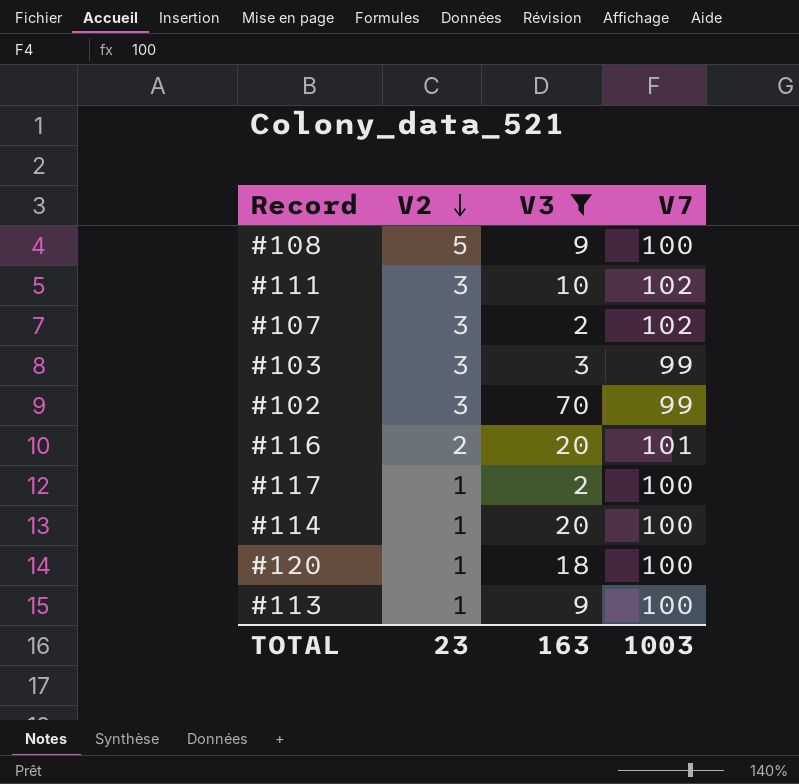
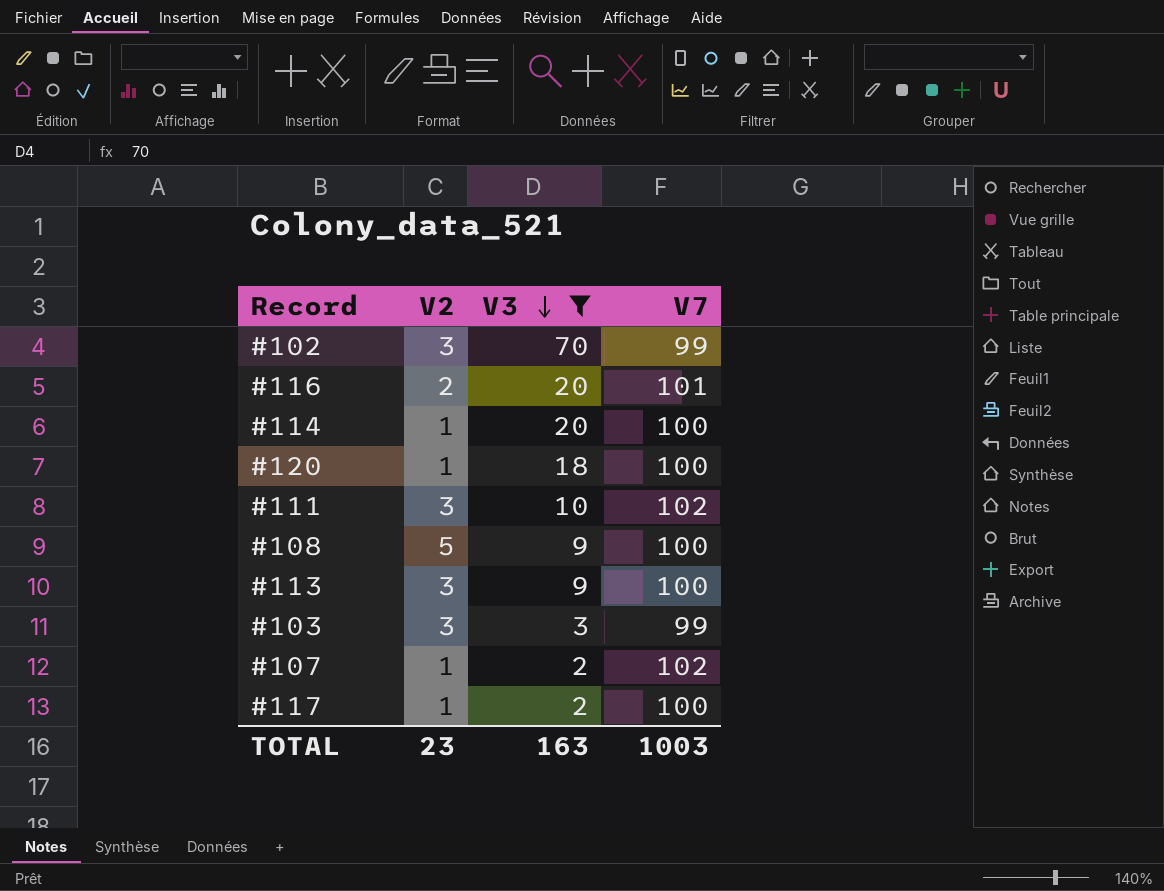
row order: V2 descending -> V3 descending
#113 | V2: 1 -> 3
#107 | V2: 3 -> 1

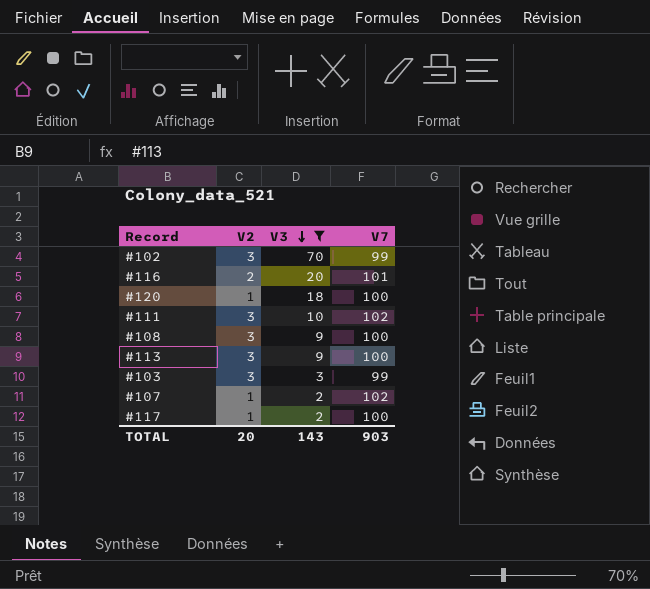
row #114: 1 | 20 | 100 -> none
#108 | V2: 5 -> 3
TOTAL | V2: 23 -> 20
TOTAL | V3: 163 -> 143
TOTAL | V7: 1003 -> 903

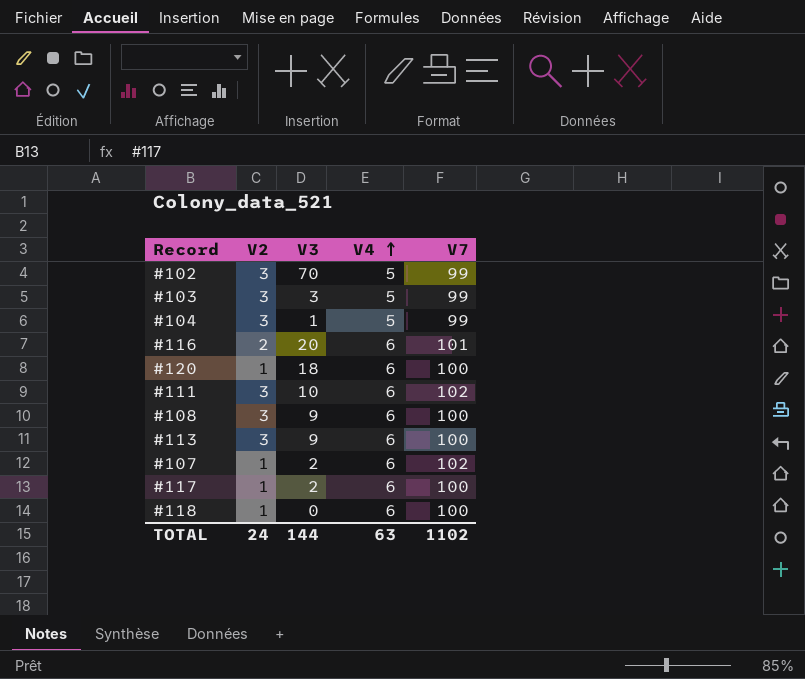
filter: V3 >= 2 -> none
row order: V3 descending -> V4 ascending
column V4 | position: none -> 4
TOTAL | V2: 20 -> 24
TOTAL | V3: 143 -> 144
TOTAL | V7: 903 -> 1102

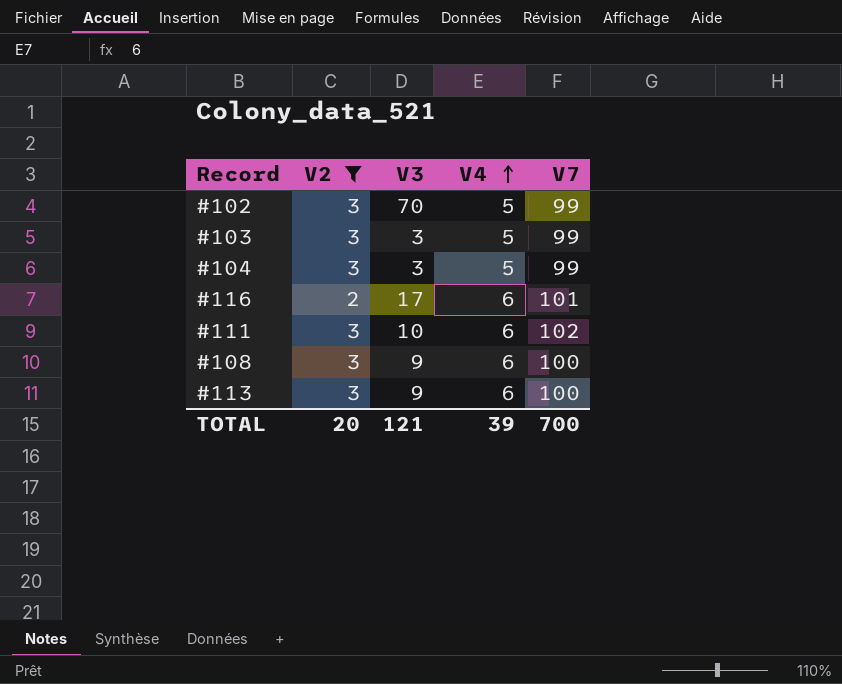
filter: none -> V2 != 1
#104 | V3: 1 -> 3
#116 | V3: 20 -> 17
TOTAL | V2: 24 -> 20
TOTAL | V3: 144 -> 121
TOTAL | V4: 63 -> 39
TOTAL | V7: 1102 -> 700

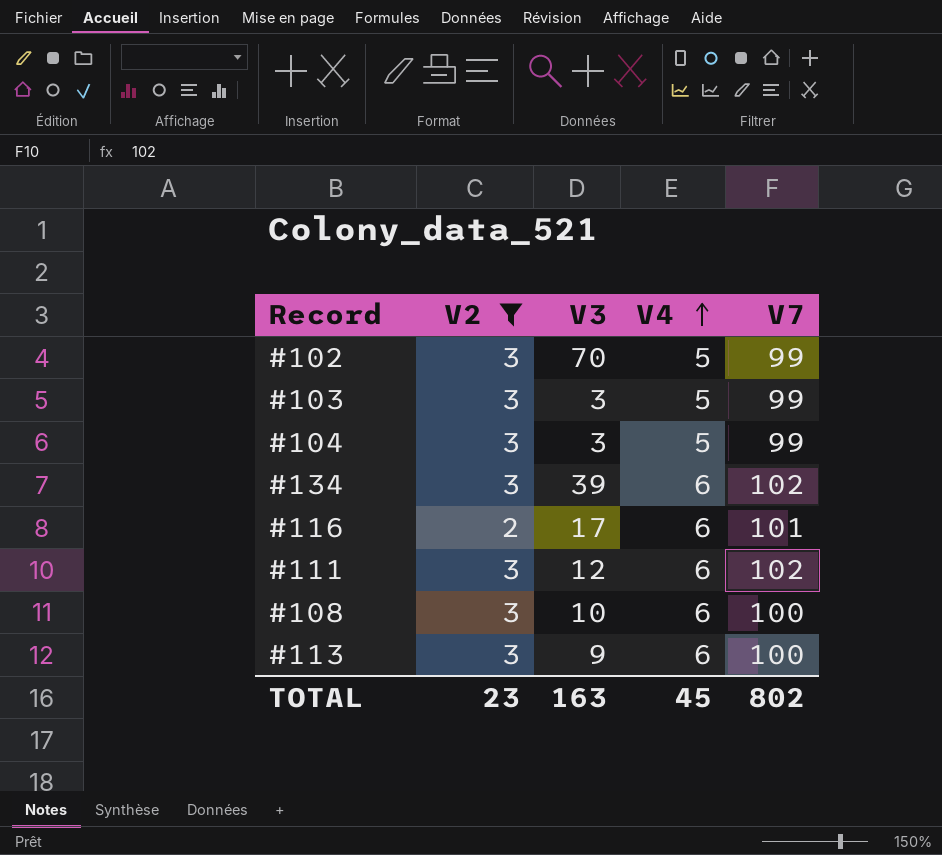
row #134: none -> 3 | 39 | 6 | 102
#111 | V3: 10 -> 12
#108 | V3: 9 -> 10
TOTAL | V2: 20 -> 23
TOTAL | V3: 121 -> 163
TOTAL | V4: 39 -> 45
TOTAL | V7: 700 -> 802

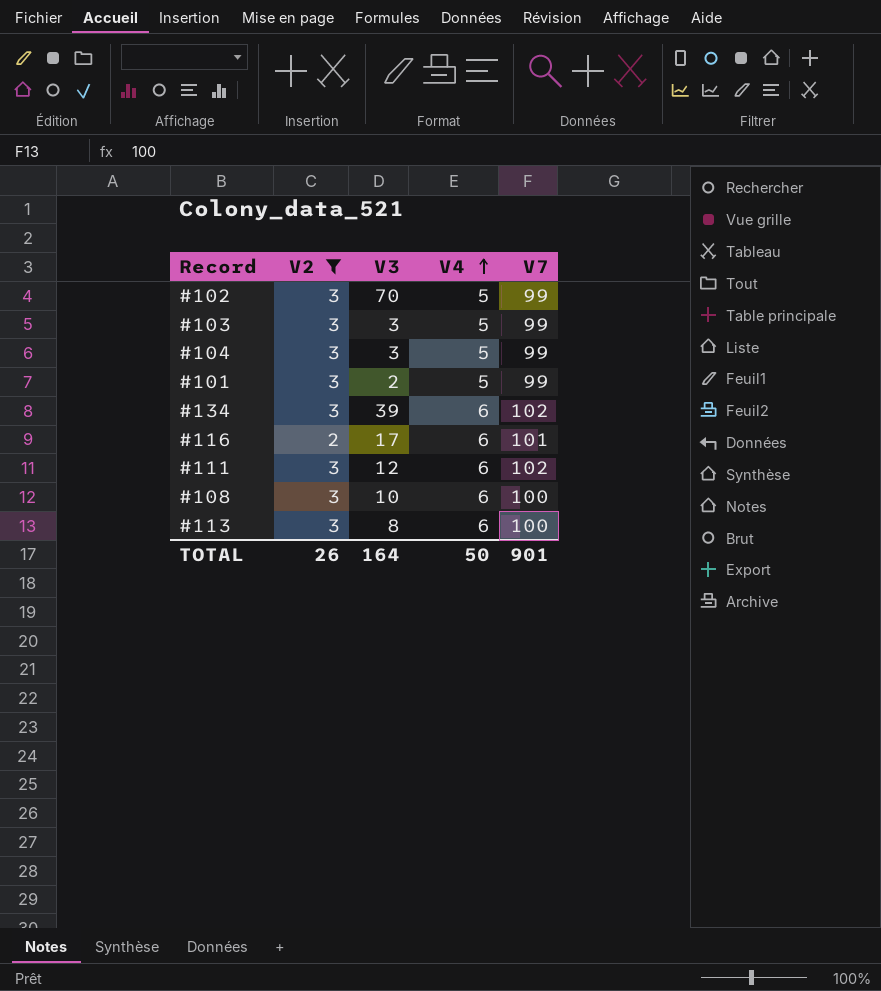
row #101: none -> 3 | 2 | 5 | 99
#113 | V3: 9 -> 8
TOTAL | V2: 23 -> 26
TOTAL | V3: 163 -> 164
TOTAL | V4: 45 -> 50
TOTAL | V7: 802 -> 901

